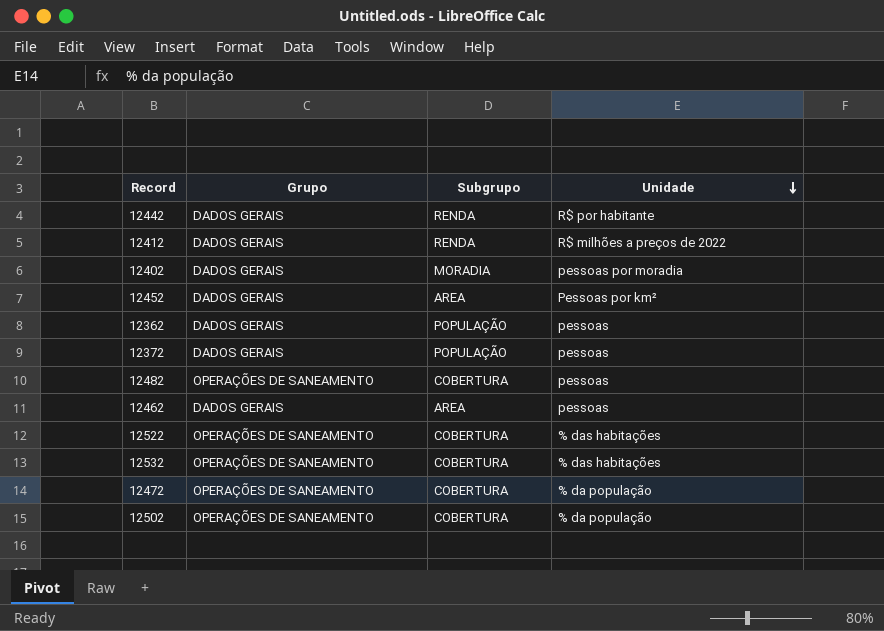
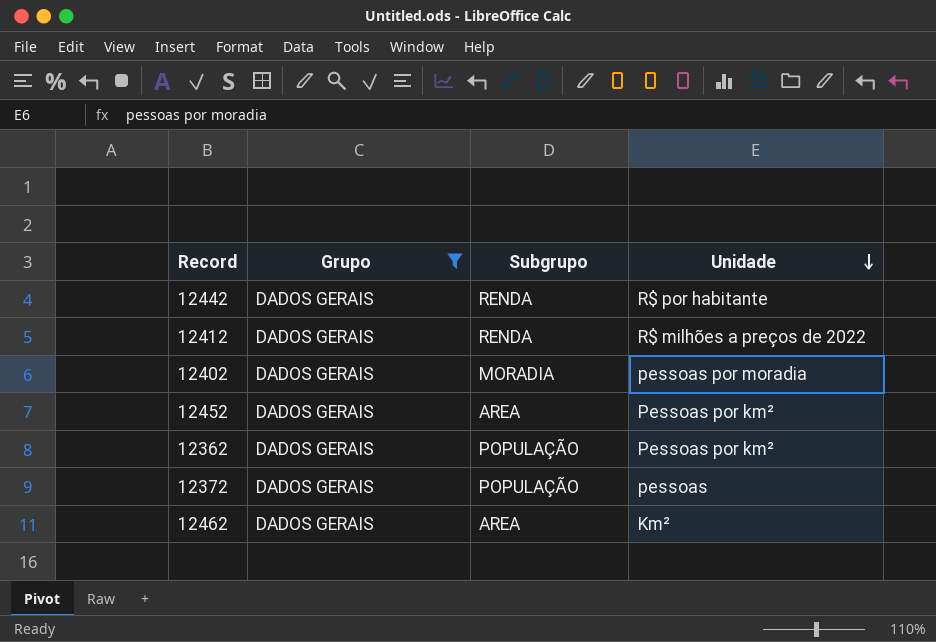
filter: none -> Grupo = DADOS GERAIS
12362 | Unidade: pessoas -> Pessoas por km²
12462 | Unidade: pessoas -> Km²

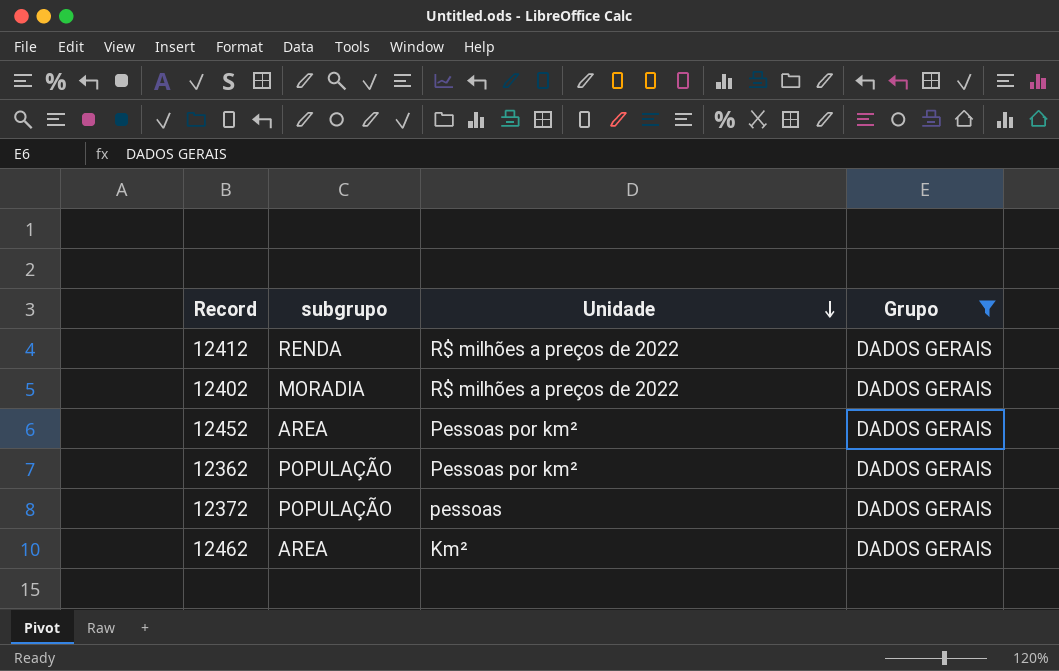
column name: Subgrupo -> subgrupo
column Grupo | position: 2 -> 4
row 12442: DADOS GERAIS | RENDA | R$ por habitante -> none
12402 | Unidade: pessoas por moradia -> R$ milhões a preços de 2022

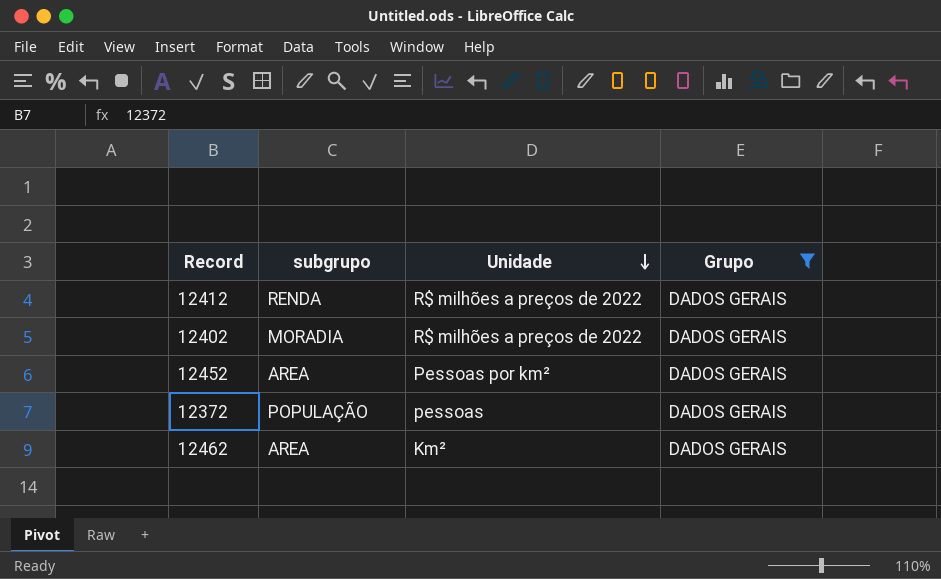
row 12362: POPULAÇÃO | Pessoas por km² | DADOS GERAIS -> none

